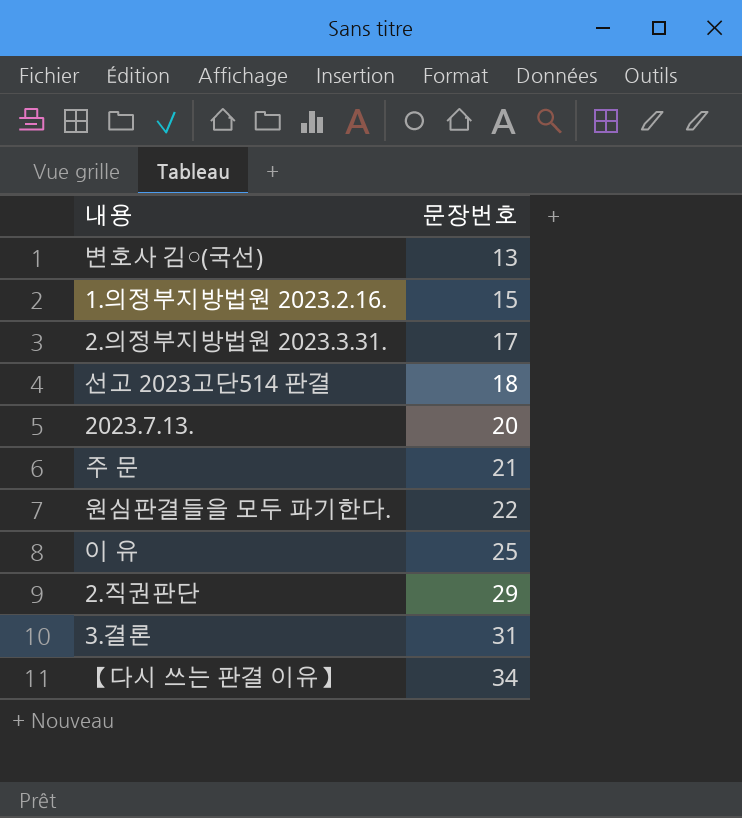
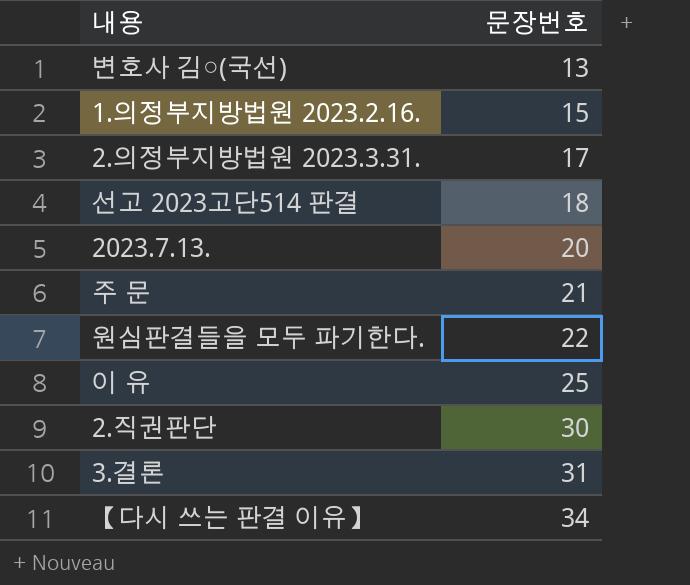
2.직권판단 | 문장번호: 29 -> 30

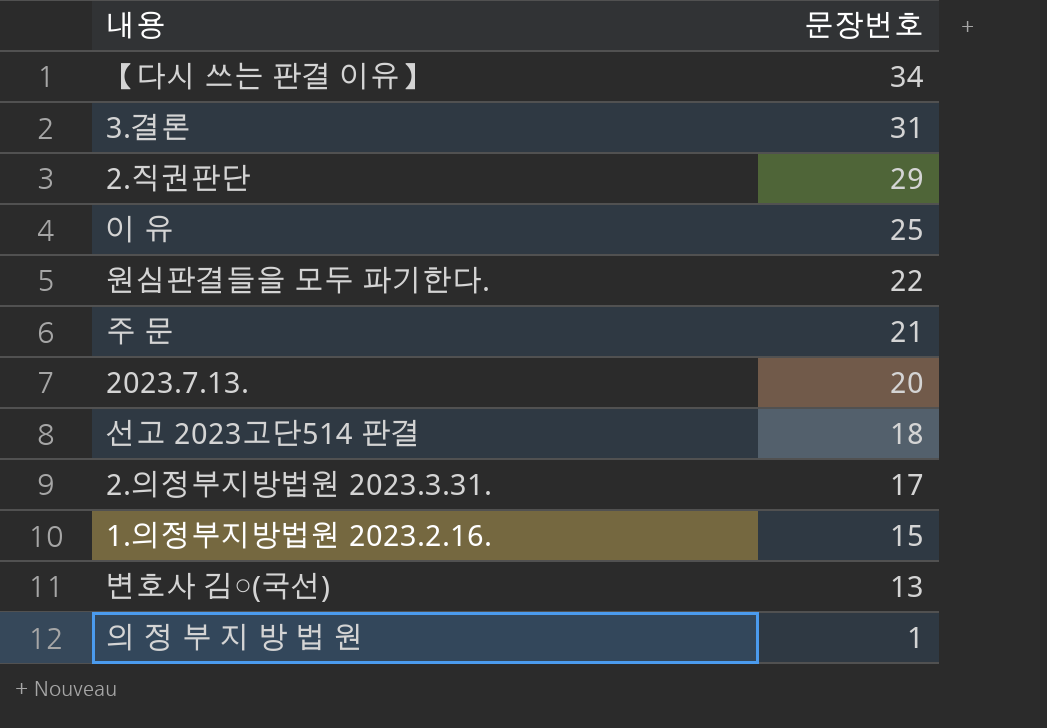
row order: 문장번호 ascending -> 문장번호 descending
2.직권판단 | 문장번호: 30 -> 29
row 의 정 부 지 방 법 원: none -> 1

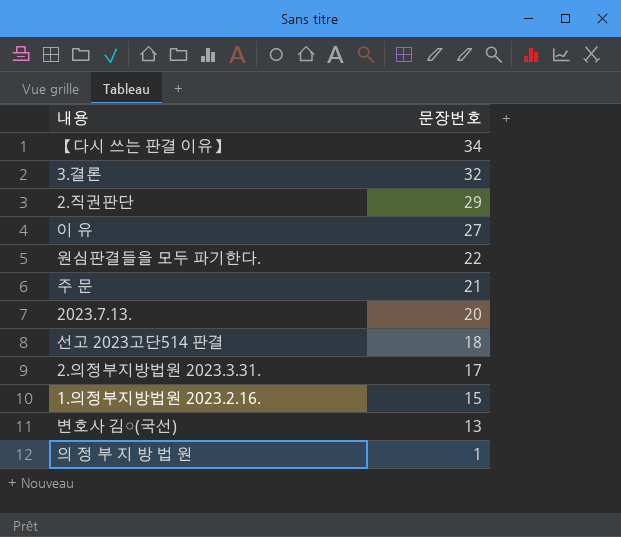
3.결론 | 문장번호: 31 -> 32
이 유 | 문장번호: 25 -> 27

